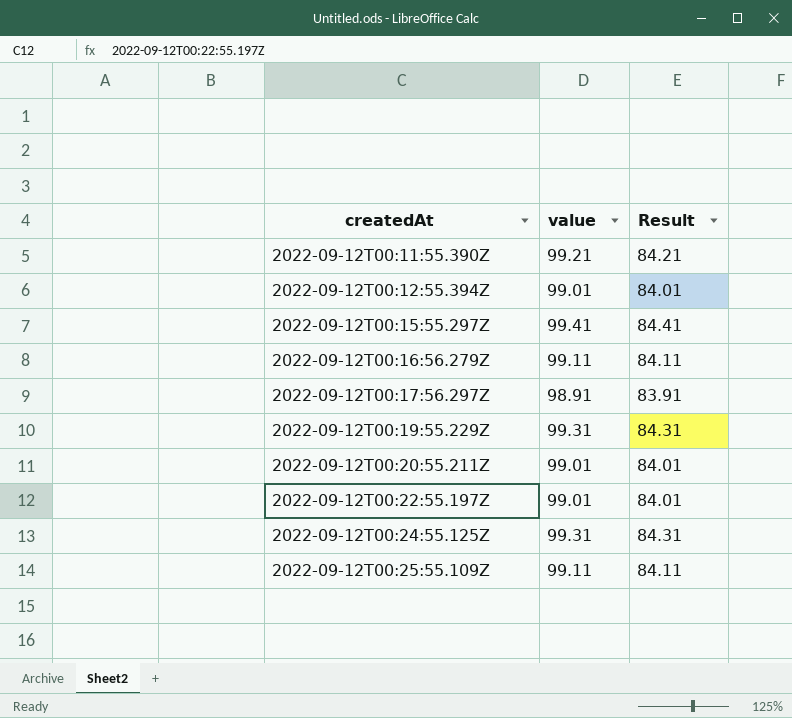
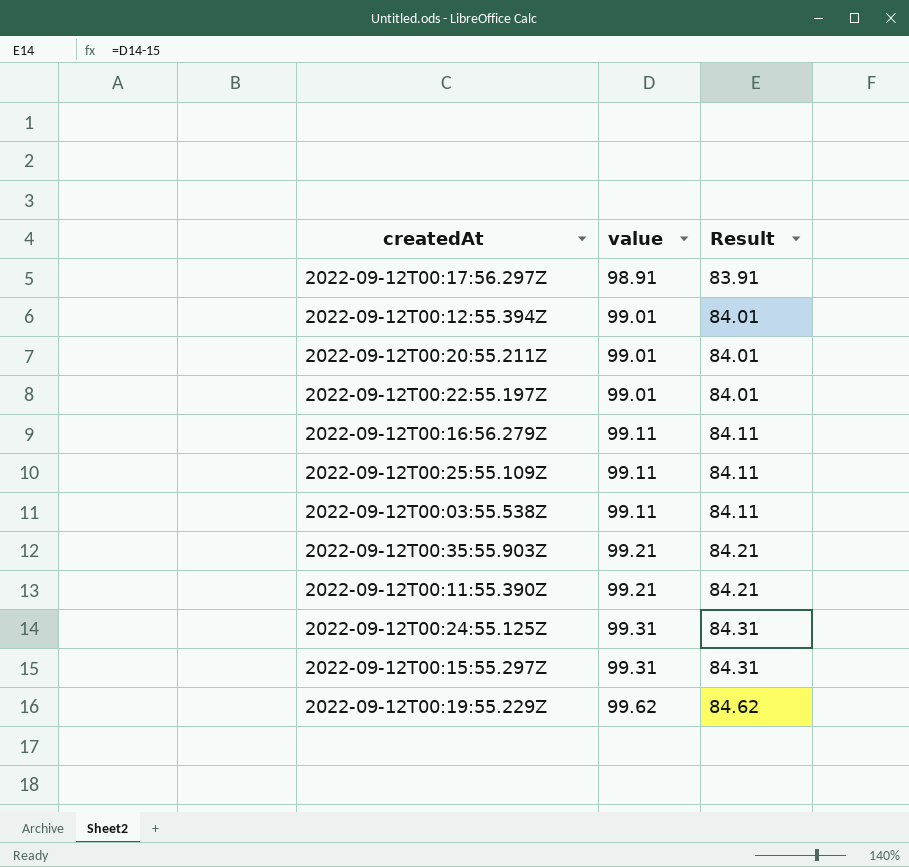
row order: createdAt ascending -> value ascending
row 2022-09-12T00:03:55.538Z: none -> 99.11 | 84.11
row 2022-09-12T00:35:55.903Z: none -> 99.21 | 84.21
2022-09-12T00:15:55.297Z | value: 99.41 -> 99.31
2022-09-12T00:15:55.297Z | Result: 84.41 -> 84.31
2022-09-12T00:19:55.229Z | value: 99.31 -> 99.62
2022-09-12T00:19:55.229Z | Result: 84.31 -> 84.62

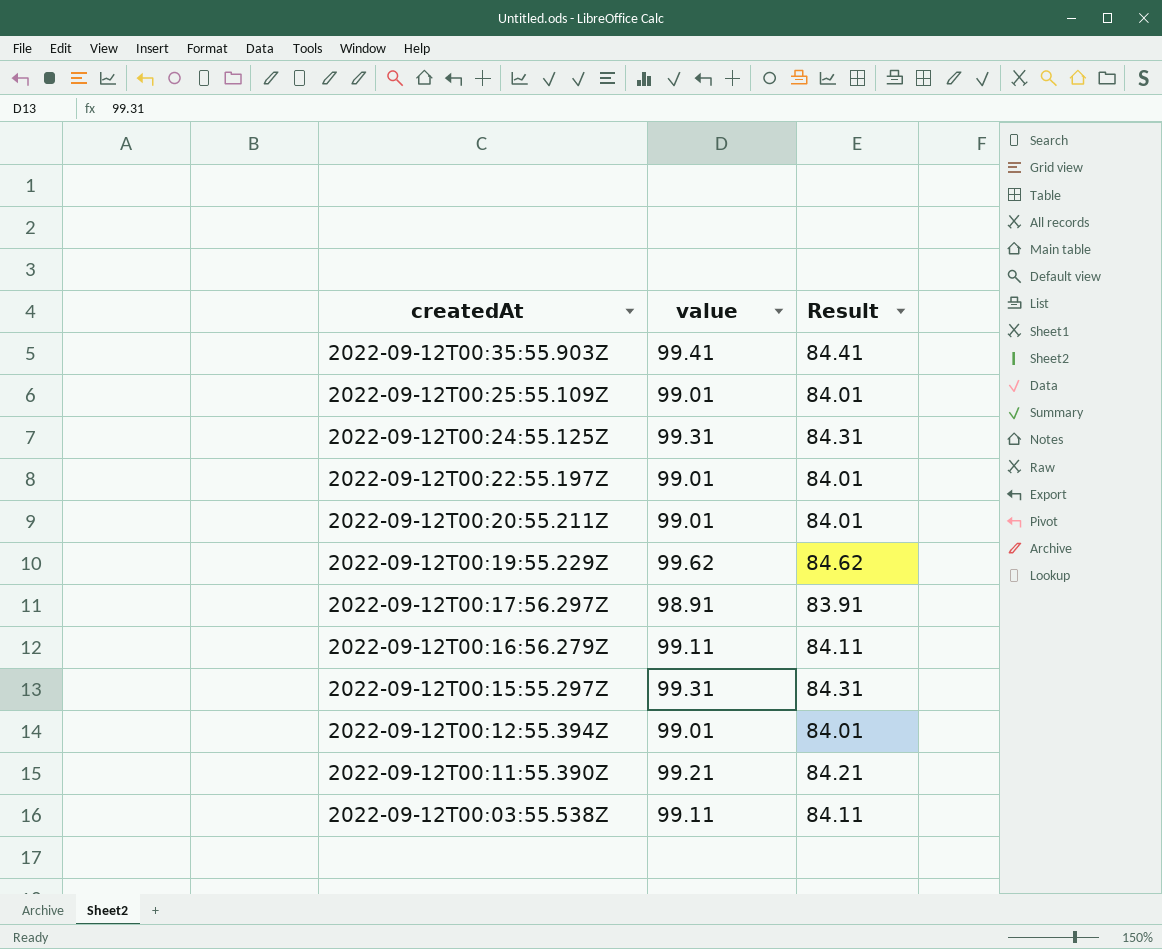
row order: value ascending -> createdAt descending
2022-09-12T00:35:55.903Z | value: 99.21 -> 99.41
2022-09-12T00:35:55.903Z | Result: 84.21 -> 84.41
2022-09-12T00:25:55.109Z | value: 99.11 -> 99.01
2022-09-12T00:25:55.109Z | Result: 84.11 -> 84.01

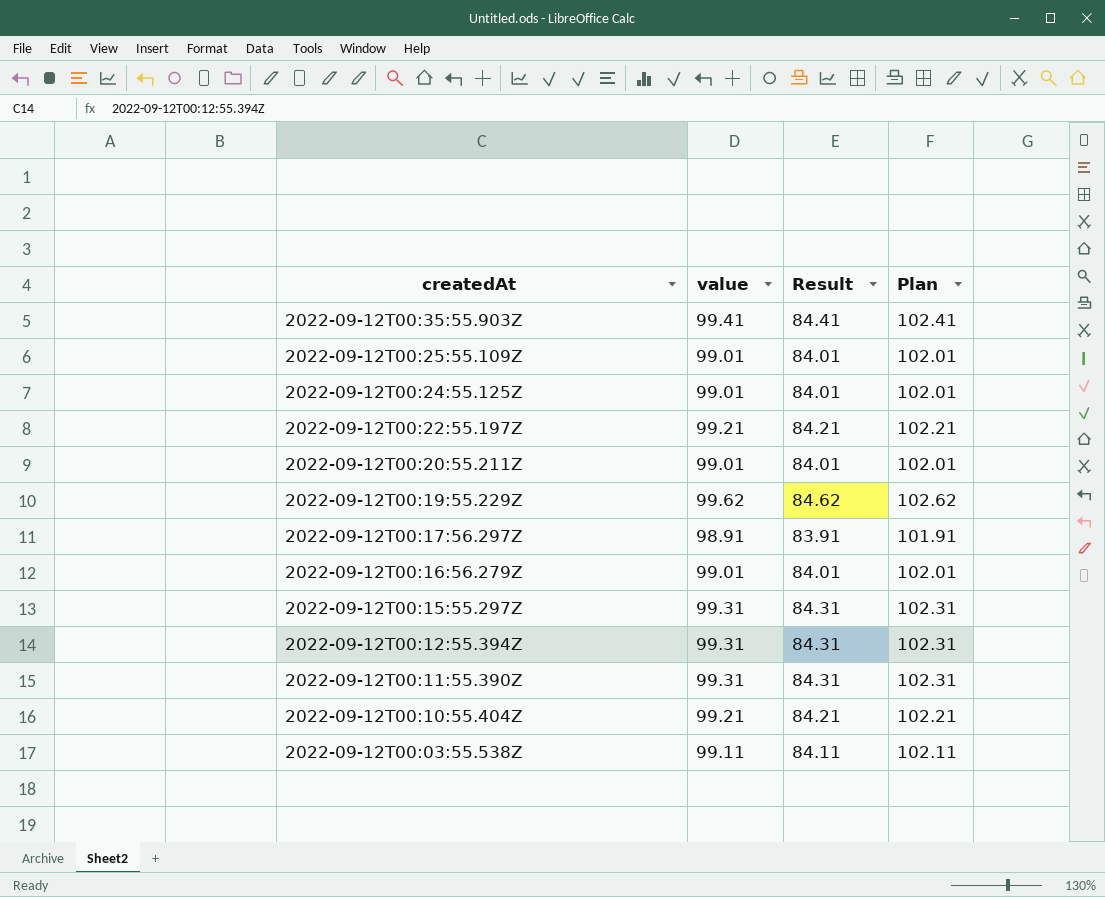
column Plan | formula: none -> [value] + 3
2022-09-12T00:24:55.125Z | value: 99.31 -> 99.01
2022-09-12T00:24:55.125Z | Result: 84.31 -> 84.01
2022-09-12T00:22:55.197Z | value: 99.01 -> 99.21
2022-09-12T00:22:55.197Z | Result: 84.01 -> 84.21
2022-09-12T00:16:56.279Z | value: 99.11 -> 99.01
2022-09-12T00:16:56.279Z | Result: 84.11 -> 84.01
2022-09-12T00:12:55.394Z | value: 99.01 -> 99.31
2022-09-12T00:12:55.394Z | Result: 84.01 -> 84.31
2022-09-12T00:11:55.390Z | value: 99.21 -> 99.31
2022-09-12T00:11:55.390Z | Result: 84.21 -> 84.31
row 2022-09-12T00:10:55.404Z: none -> 99.21 | 84.21 | 102.21

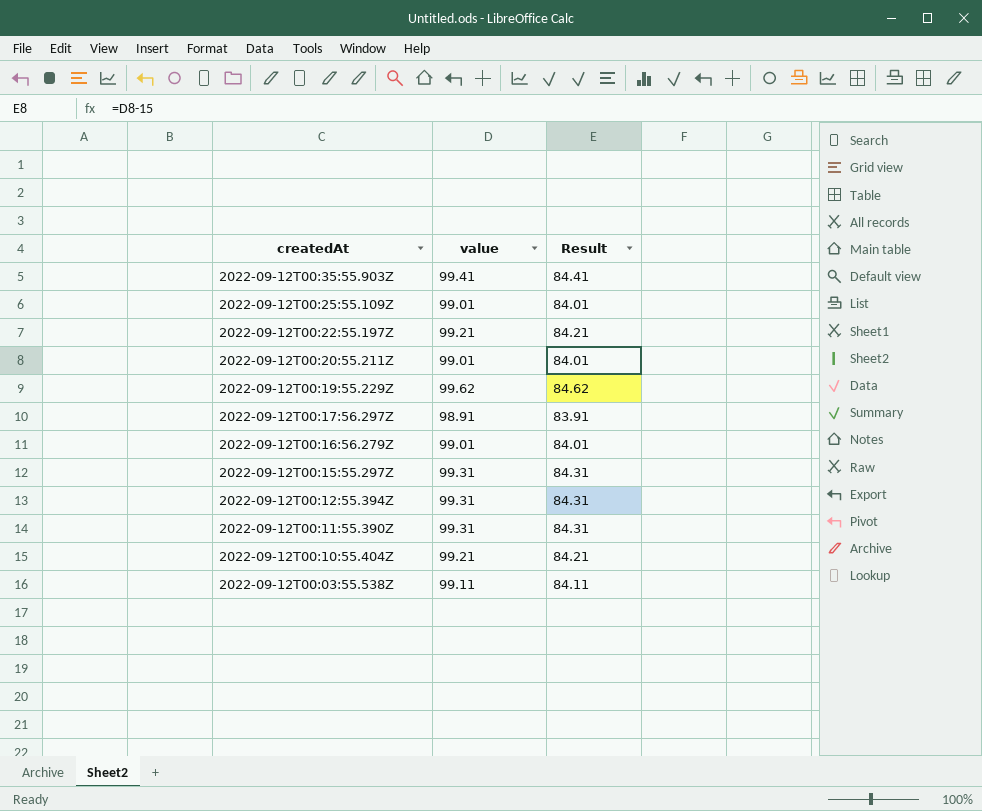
column Plan | formula: [value] + 3 -> none
row 2022-09-12T00:24:55.125Z: 99.01 | 84.01 | 102.01 -> none

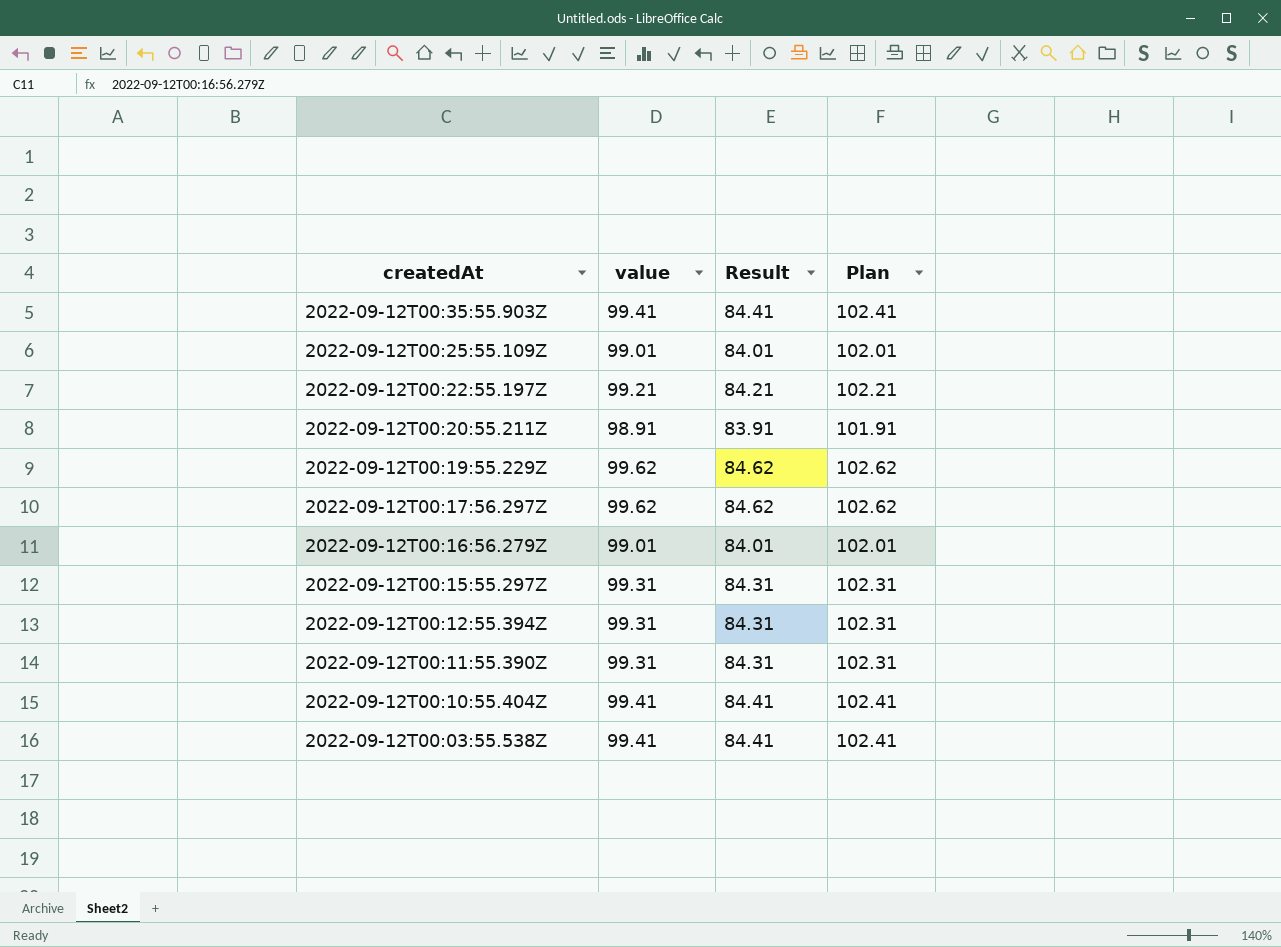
column Plan | formula: none -> [value] + 3
2022-09-12T00:20:55.211Z | value: 99.01 -> 98.91
2022-09-12T00:20:55.211Z | Result: 84.01 -> 83.91
2022-09-12T00:17:56.297Z | value: 98.91 -> 99.62
2022-09-12T00:17:56.297Z | Result: 83.91 -> 84.62
2022-09-12T00:10:55.404Z | value: 99.21 -> 99.41
2022-09-12T00:10:55.404Z | Result: 84.21 -> 84.41
2022-09-12T00:03:55.538Z | value: 99.11 -> 99.41
2022-09-12T00:03:55.538Z | Result: 84.11 -> 84.41

